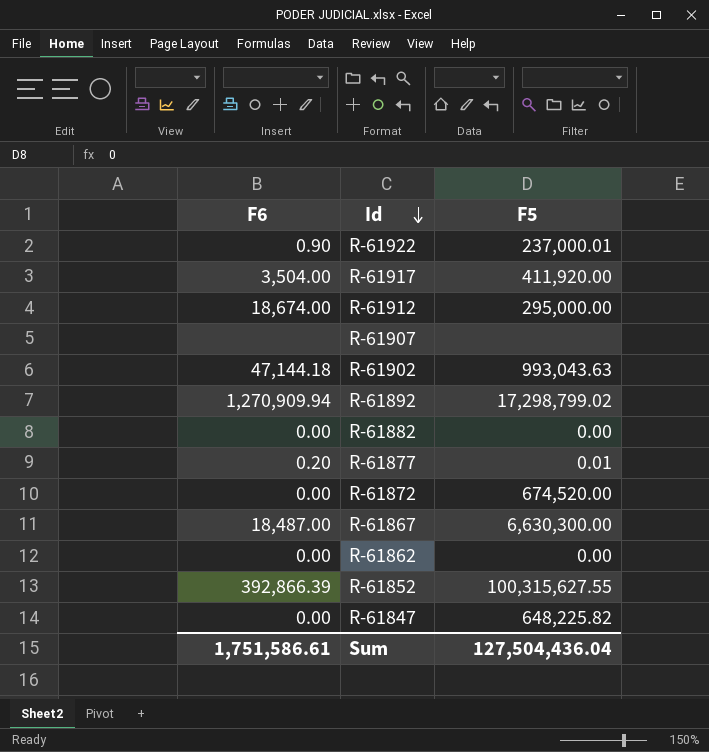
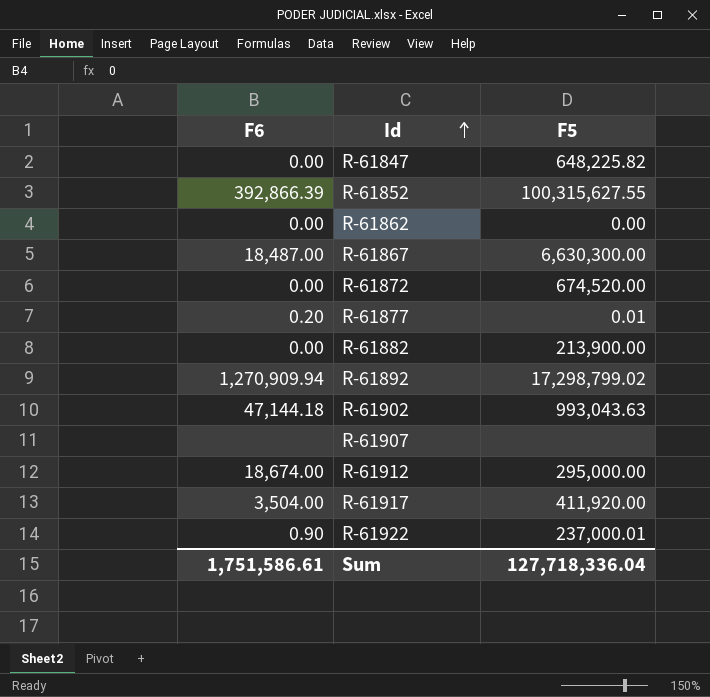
row order: Id descending -> Id ascending
R-61882 | F5: 0.00 -> 213,900.00
Sum | F5: 127,504,436.04 -> 127,718,336.04

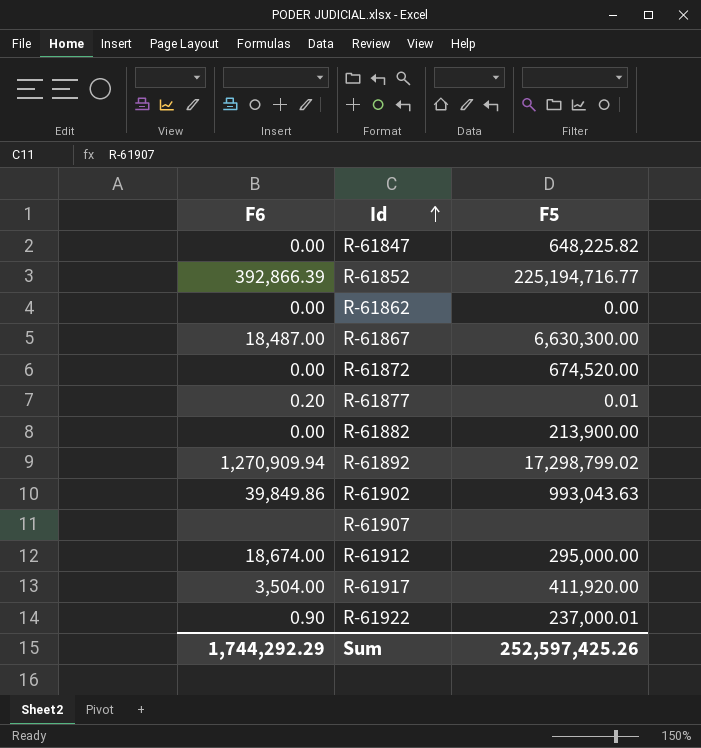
R-61852 | F5: 100,315,627.55 -> 225,194,716.77
R-61902 | F6: 47,144.18 -> 39,849.86
Sum | F6: 1,751,586.61 -> 1,744,292.29
Sum | F5: 127,718,336.04 -> 252,597,425.26

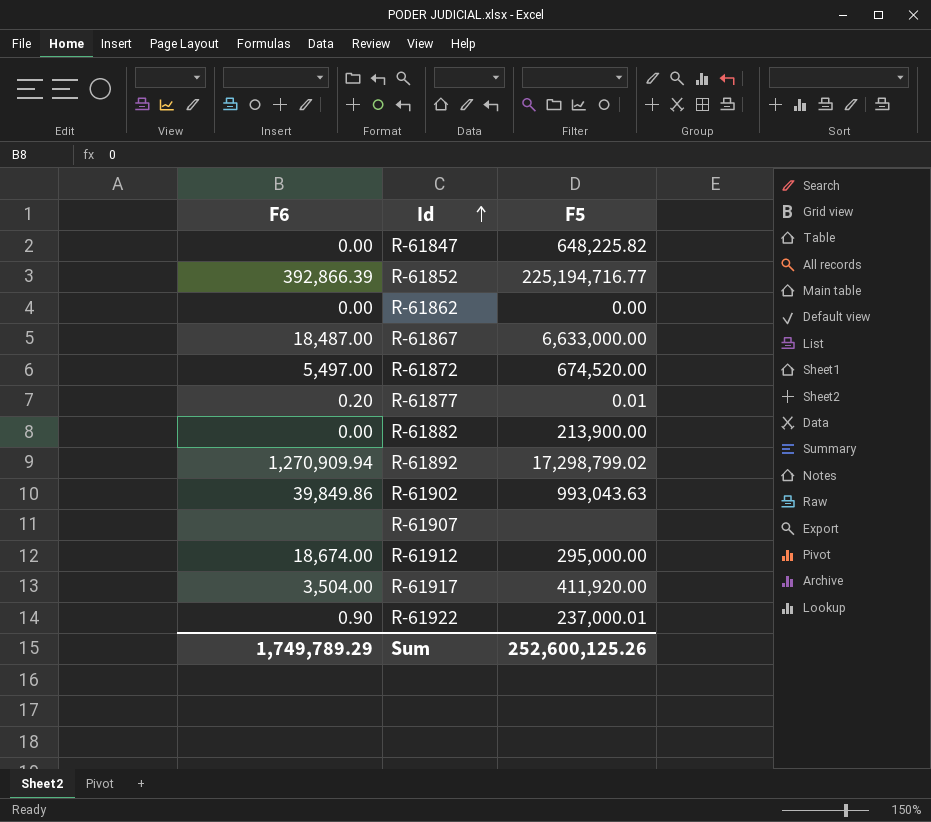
R-61867 | F5: 6,630,300.00 -> 6,633,000.00
R-61872 | F6: 0.00 -> 5,497.00
Sum | F6: 1,744,292.29 -> 1,749,789.29
Sum | F5: 252,597,425.26 -> 252,600,125.26

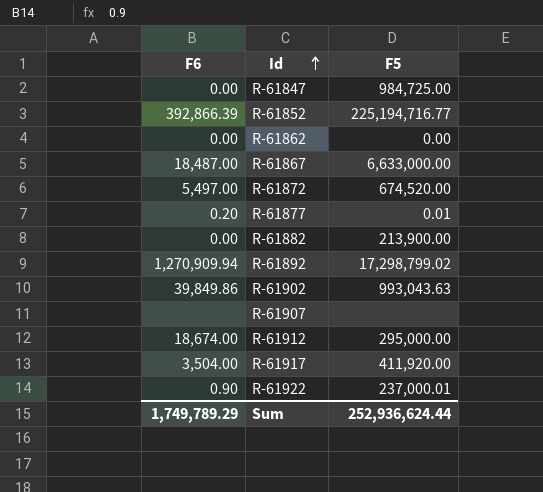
R-61847 | F5: 648,225.82 -> 984,725.00
Sum | F5: 252,600,125.26 -> 252,936,624.44

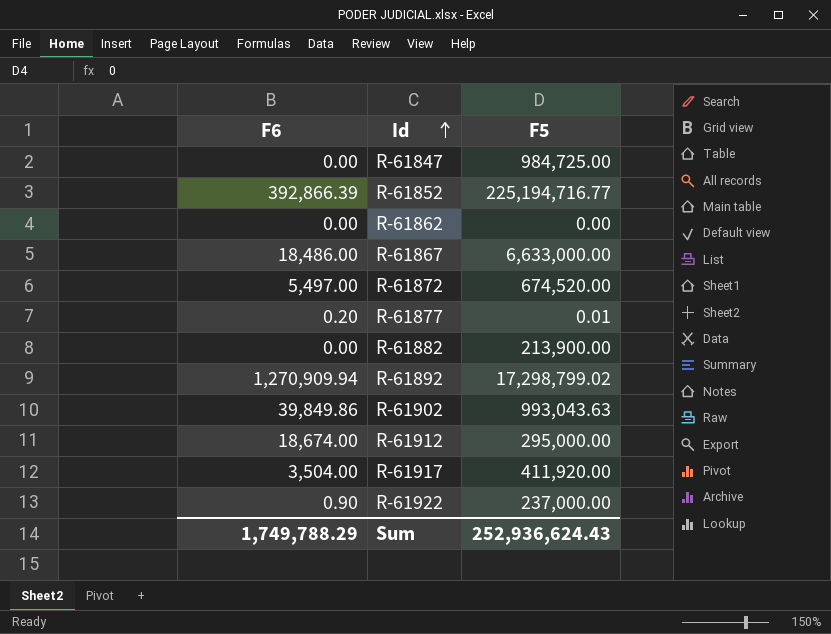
row R-61907: none | none -> none
R-61867 | F6: 18,487.00 -> 18,486.00
R-61922 | F5: 237,000.01 -> 237,000.00
Sum | F6: 1,749,789.29 -> 1,749,788.29
Sum | F5: 252,936,624.44 -> 252,936,624.43

